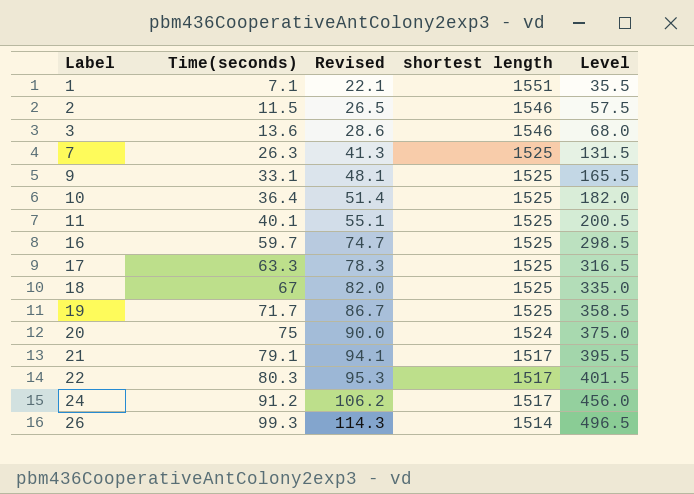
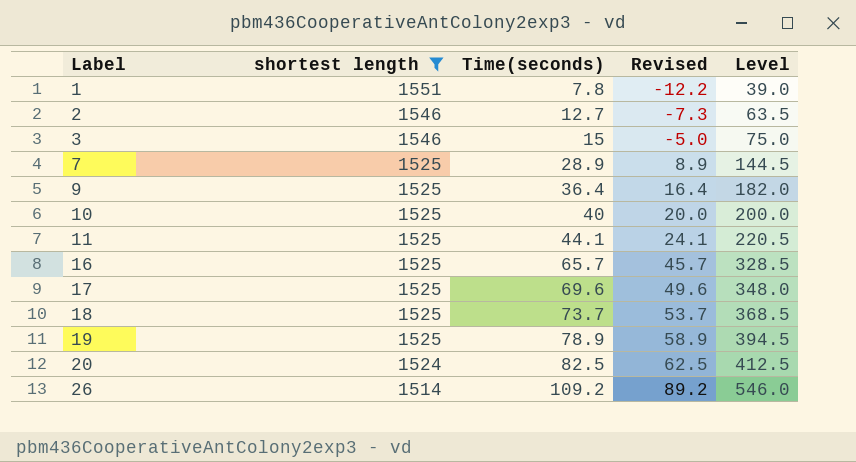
filter: none -> shortest length != 1517
column shortest length | position: 4 -> 2
column Revised | formula: [Time(seconds)] + 15 -> [Time(seconds)] - 20
1 | Time(seconds): 7.1 -> 7.8
1 | Level: 35.5 -> 39.0
2 | Time(seconds): 11.5 -> 12.7
2 | Level: 57.5 -> 63.5
3 | Time(seconds): 13.6 -> 15
3 | Level: 68.0 -> 75.0
7 | Time(seconds): 26.3 -> 28.9
7 | Level: 131.5 -> 144.5
9 | Time(seconds): 33.1 -> 36.4
9 | Level: 165.5 -> 182.0
10 | Time(seconds): 36.4 -> 40
10 | Level: 182.0 -> 200.0
11 | Time(seconds): 40.1 -> 44.1
11 | Level: 200.5 -> 220.5
16 | Time(seconds): 59.7 -> 65.7
16 | Level: 298.5 -> 328.5
17 | Time(seconds): 63.3 -> 69.6
17 | Level: 316.5 -> 348.0
18 | Time(seconds): 67 -> 73.7
18 | Level: 335.0 -> 368.5
19 | Time(seconds): 71.7 -> 78.9
19 | Level: 358.5 -> 394.5
20 | Time(seconds): 75 -> 82.5
20 | Level: 375.0 -> 412.5
26 | Time(seconds): 99.3 -> 109.2
26 | Level: 496.5 -> 546.0

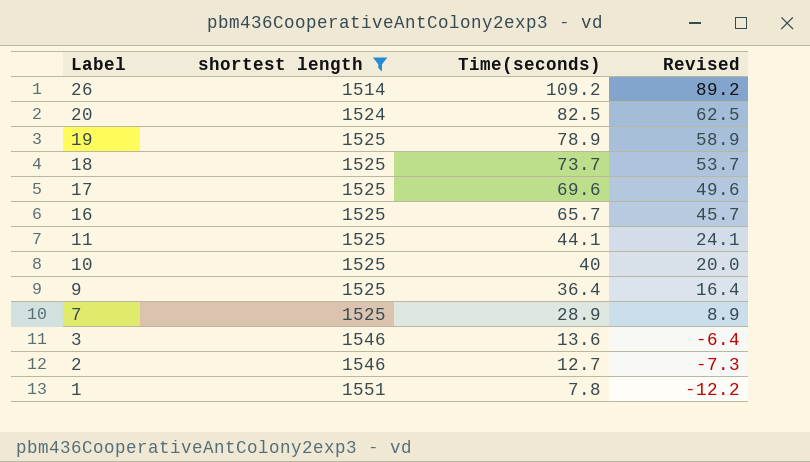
row order: Label ascending -> Label descending
column Level | formula: [Time(seconds)] * 5 -> none
3 | Time(seconds): 15 -> 13.6
3 | Revised: -5.0 -> -6.4

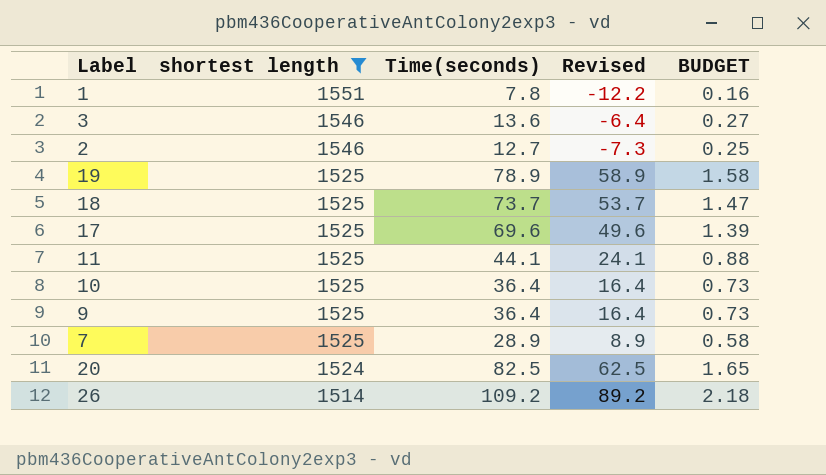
row order: Label descending -> shortest length descending
column BUDGET | formula: none -> [Time(seconds)] * 0.02
row 16: 1525 | 65.7 | 45.7 -> none
10 | Time(seconds): 40 -> 36.4
10 | Revised: 20.0 -> 16.4

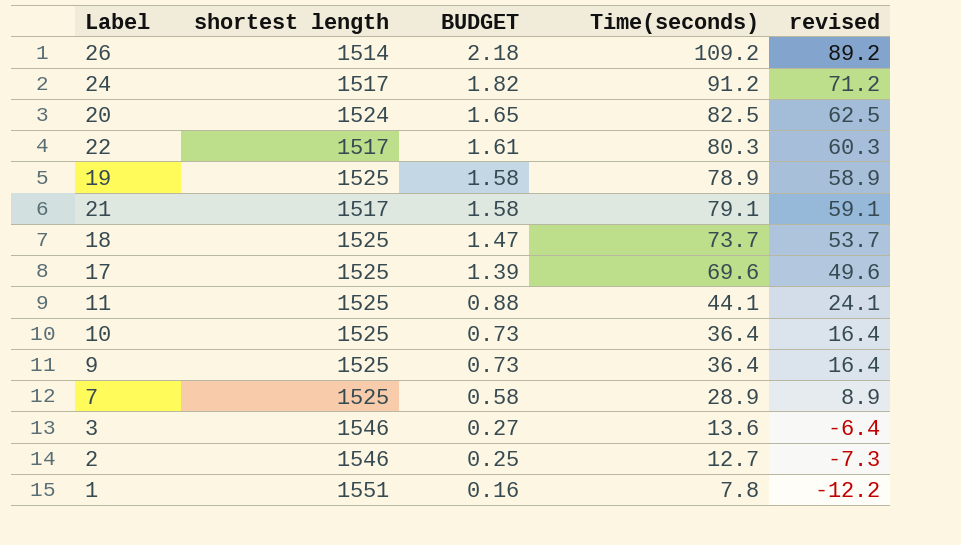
filter: shortest length != 1517 -> none
row order: shortest length descending -> BUDGET descending
column BUDGET | position: 5 -> 3
column name: Revised -> revised

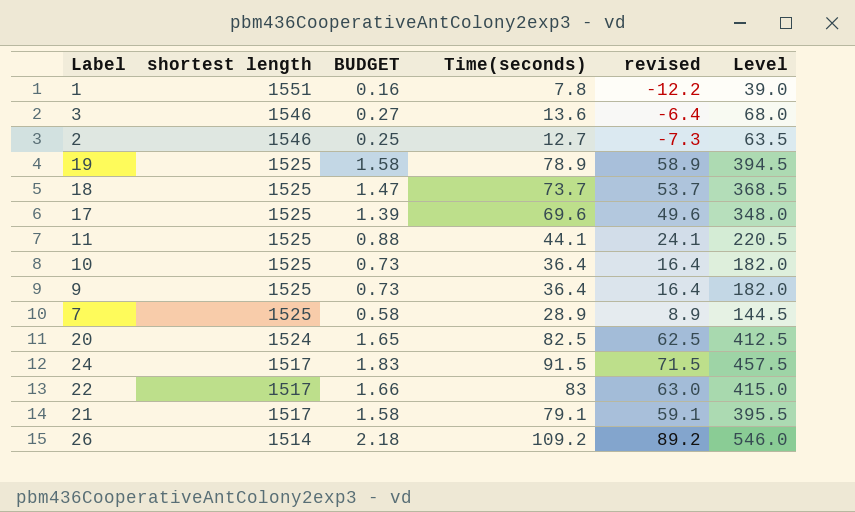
row order: BUDGET descending -> shortest length descending
column Level | formula: none -> [Time(seconds)] * 5
24 | BUDGET: 1.82 -> 1.83
24 | Time(seconds): 91.2 -> 91.5
24 | revised: 71.2 -> 71.5
22 | BUDGET: 1.61 -> 1.66
22 | Time(seconds): 80.3 -> 83
22 | revised: 60.3 -> 63.0

